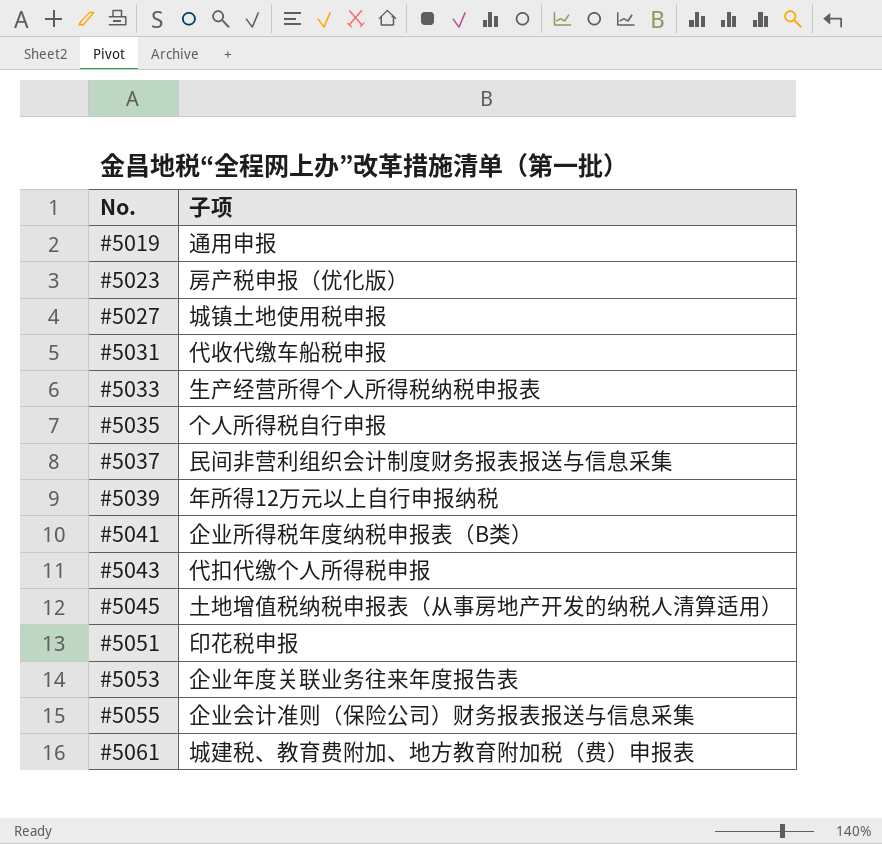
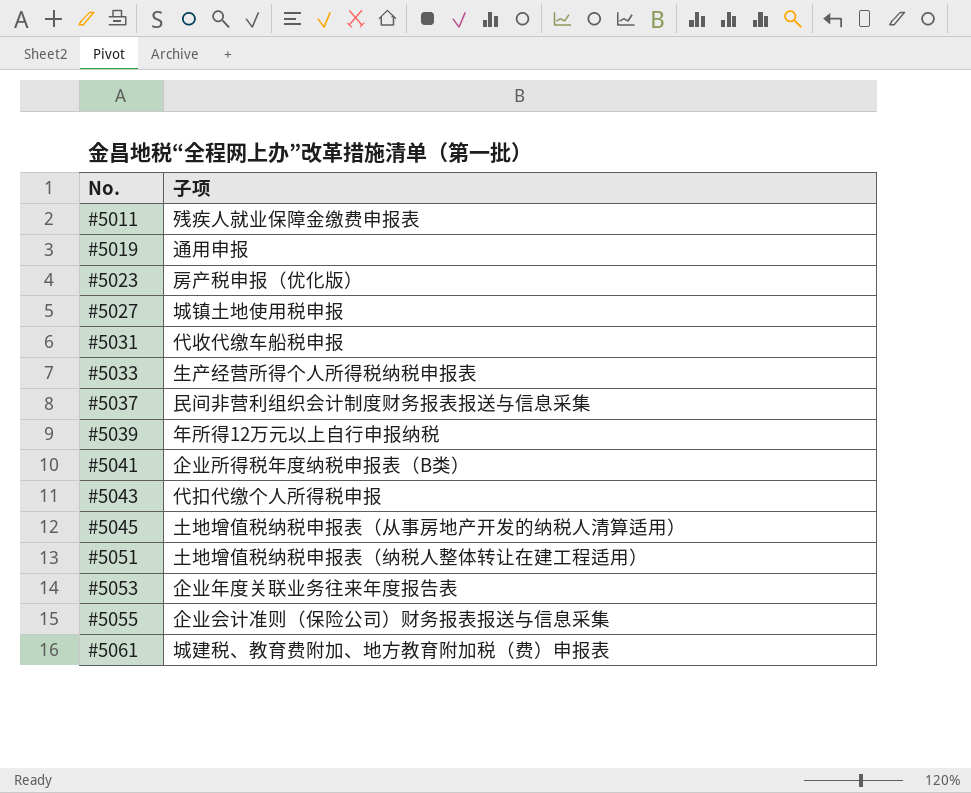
row #5035: 个人所得税自行申报 -> none
row #5011: none -> 残疾人就业保障金缴费申报表
#5051 | 子项: 印花税申报 -> 土地增值税纳税申报表（纳税人整体转让在建工程适用）

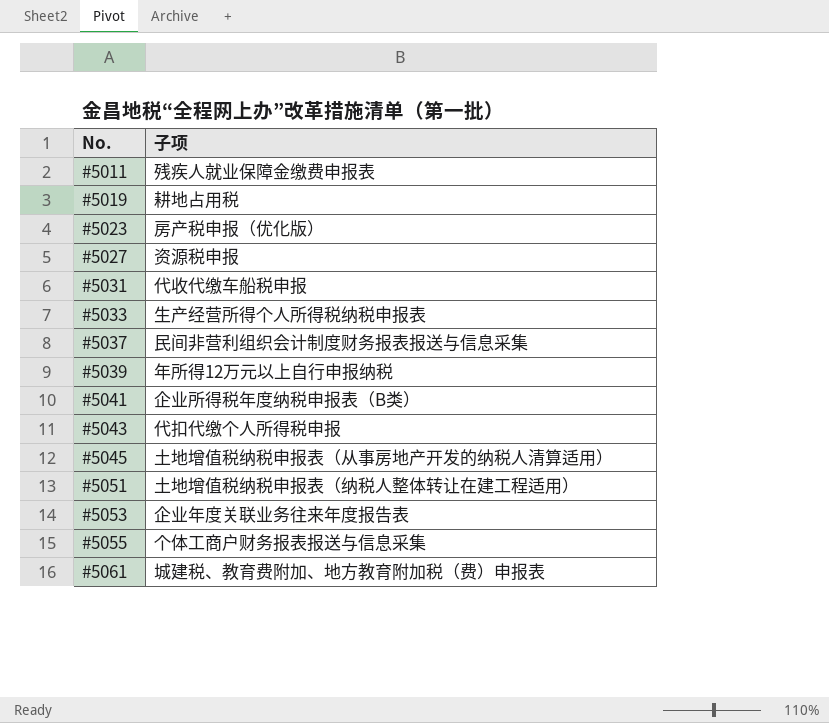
#5019 | 子项: 通用申报 -> 耕地占用税
#5027 | 子项: 城镇土地使用税申报 -> 资源税申报
#5055 | 子项: 企业会计准则（保险公司）财务报表报送与信息采集 -> 个体工商户财务报表报送与信息采集

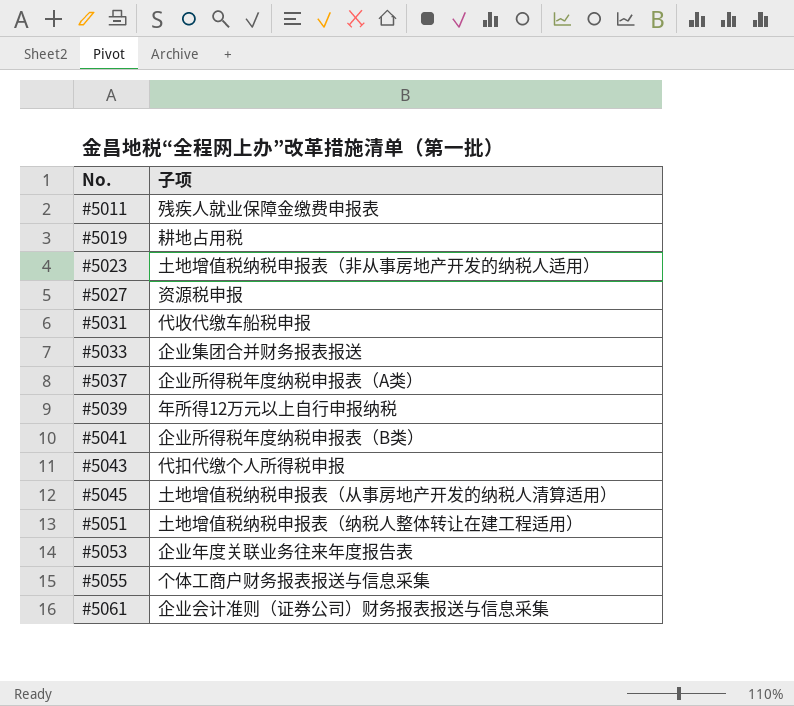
#5023 | 子项: 房产税申报（优化版） -> 土地增值税纳税申报表（非从事房地产开发的纳税人适用）
#5033 | 子项: 生产经营所得个人所得税纳税申报表 -> 企业集团合并财务报表报送
#5037 | 子项: 民间非营利组织会计制度财务报表报送与信息采集 -> 企业所得税年度纳税申报表（A类）
#5061 | 子项: 城建税、教育费附加、地方教育附加税（费）申报表 -> 企业会计准则（证券公司）财务报表报送与信息采集

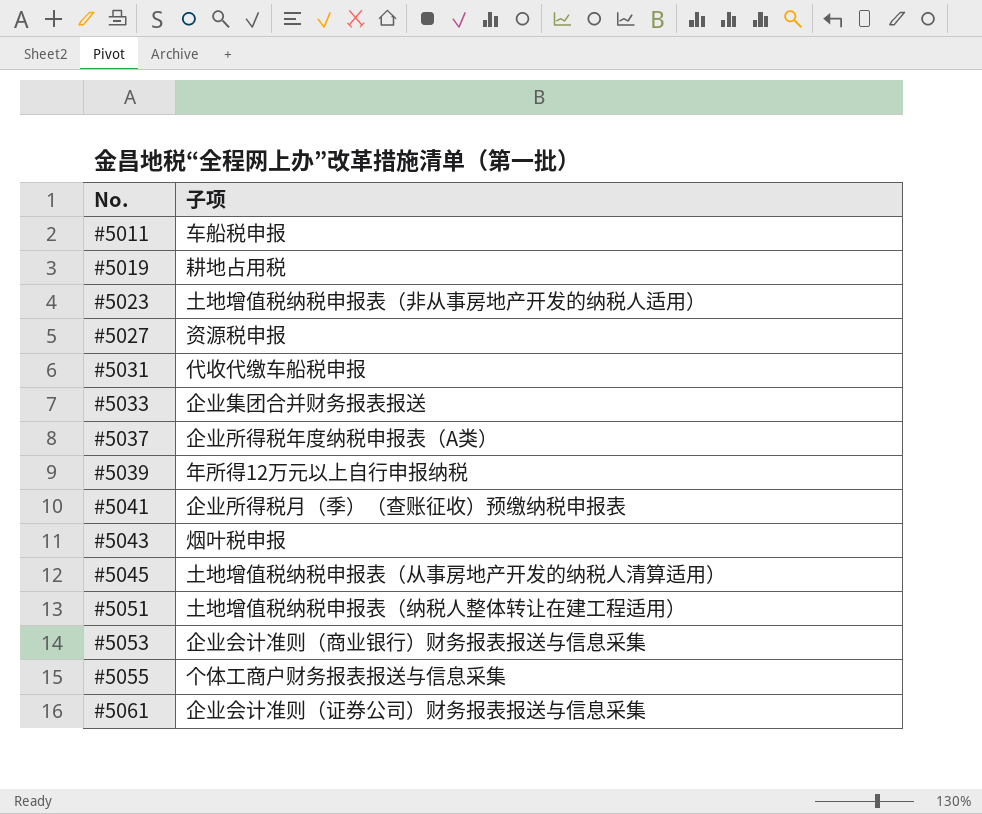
#5011 | 子项: 残疾人就业保障金缴费申报表 -> 车船税申报
#5041 | 子项: 企业所得税年度纳税申报表（B类） -> 企业所得税月（季）（查账征收）预缴纳税申报表
#5043 | 子项: 代扣代缴个人所得税申报 -> 烟叶税申报
#5053 | 子项: 企业年度关联业务往来年度报告表 -> 企业会计准则（商业银行）财务报表报送与信息采集

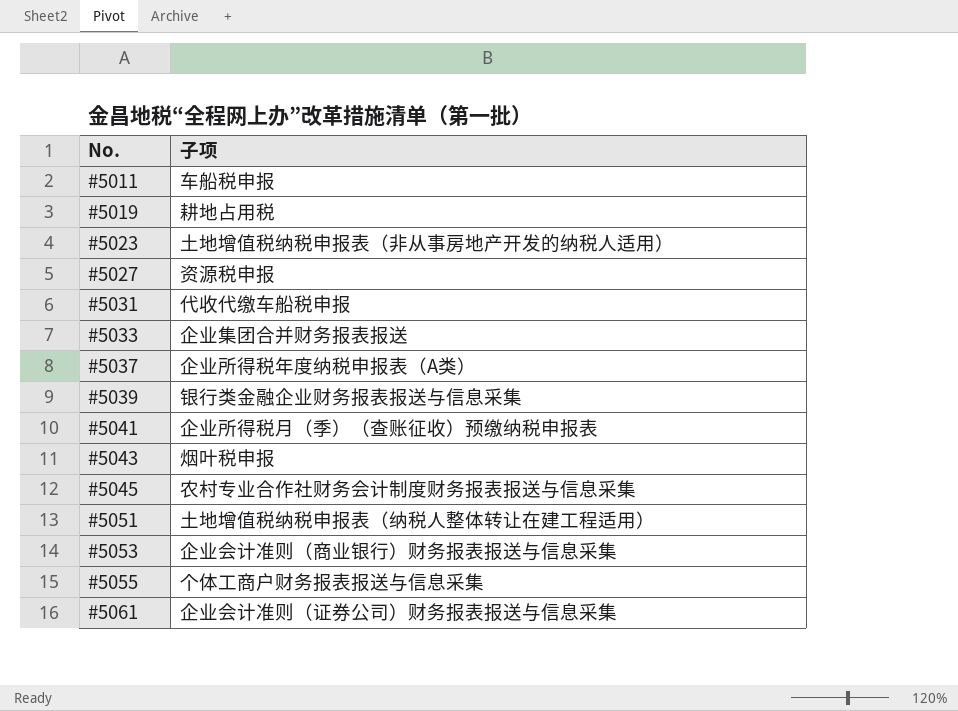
#5039 | 子项: 年所得12万元以上自行申报纳税 -> 银行类金融企业财务报表报送与信息采集
#5045 | 子项: 土地增值税纳税申报表（从事房地产开发的纳税人清算适用） -> 农村专业合作社财务会计制度财务报表报送与信息采集

